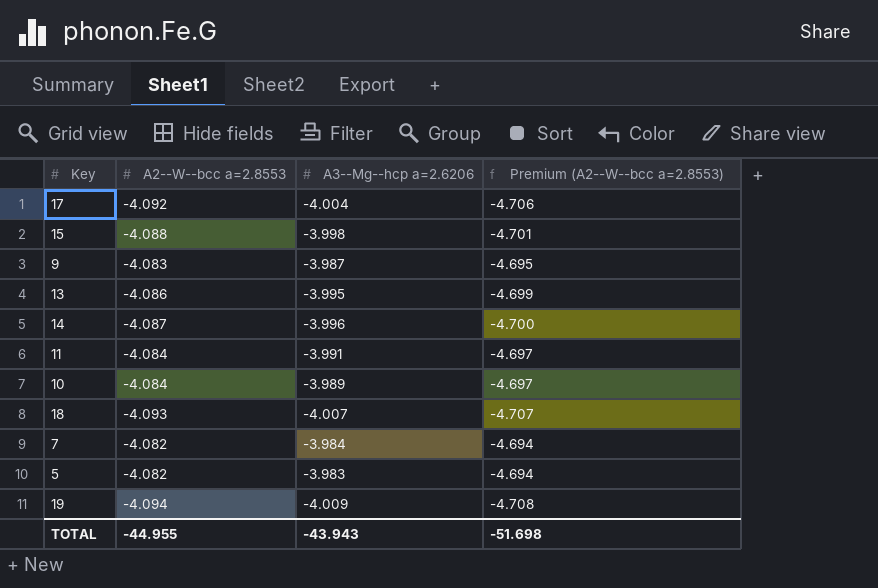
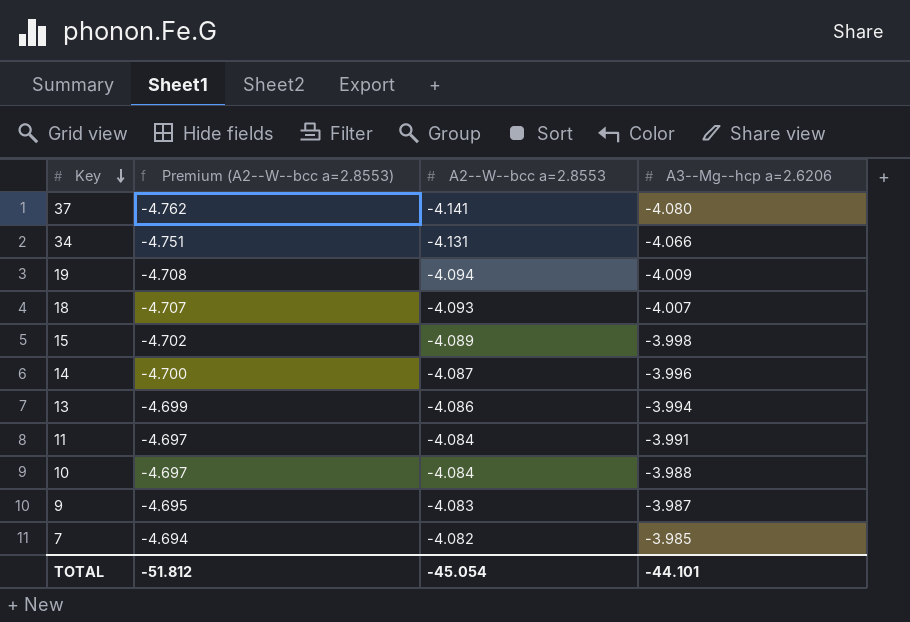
row order: none -> Key descending
column Premium (A2--W--bcc a=2.8553) | position: 4 -> 2
row 17: -4.092 | -4.004 | -4.706 -> none
row 5: -4.082 | -3.983 | -4.694 -> none
row 37: none -> -4.762 | -4.141 | -4.080
row 34: none -> -4.751 | -4.131 | -4.066
15 | Premium (A2--W--bcc a=2.8553): -4.701 -> -4.702
15 | A2--W--bcc a=2.8553: -4.088 -> -4.089
13 | A3--Mg--hcp a=2.6206: -3.995 -> -3.994
10 | A3--Mg--hcp a=2.6206: -3.989 -> -3.988
7 | A3--Mg--hcp a=2.6206: -3.984 -> -3.985
TOTAL | Premium (A2--W--bcc a=2.8553): -51.698 -> -51.812
TOTAL | A2--W--bcc a=2.8553: -44.955 -> -45.054
TOTAL | A3--Mg--hcp a=2.6206: -43.943 -> -44.101

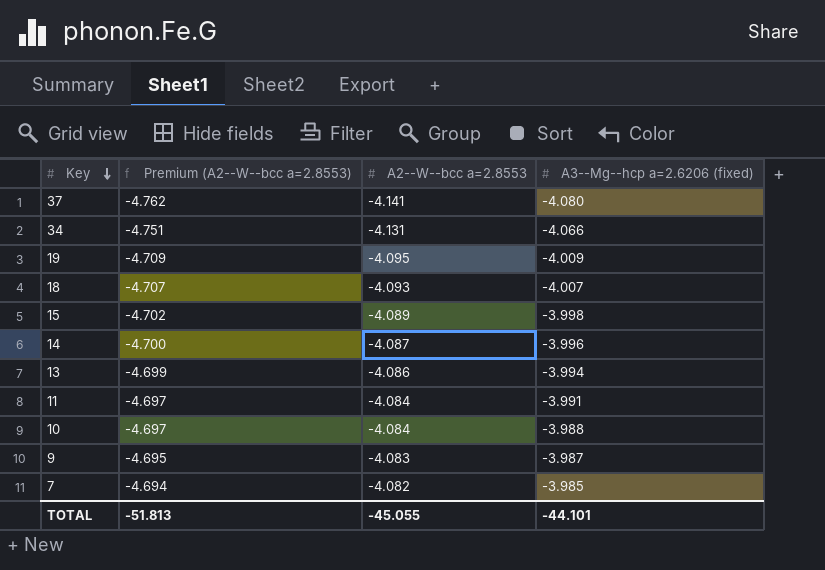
column name: A3--Mg--hcp a=2.6206 -> A3--Mg--hcp a=2.6206 (fixed)
19 | Premium (A2--W--bcc a=2.8553): -4.708 -> -4.709
19 | A2--W--bcc a=2.8553: -4.094 -> -4.095
TOTAL | Premium (A2--W--bcc a=2.8553): -51.812 -> -51.813
TOTAL | A2--W--bcc a=2.8553: -45.054 -> -45.055

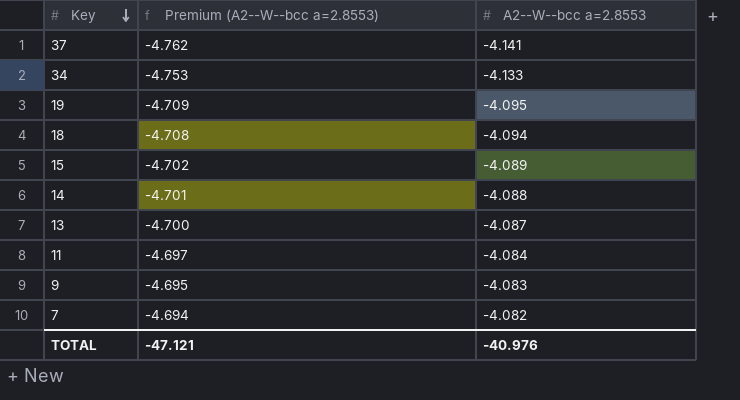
column A3--Mg--hcp a=2.6206 (fixed) | position: 4 -> none
row 10: -4.697 | -4.084 | -3.988 -> none
34 | Premium (A2--W--bcc a=2.8553): -4.751 -> -4.753
34 | A2--W--bcc a=2.8553: -4.131 -> -4.133
18 | Premium (A2--W--bcc a=2.8553): -4.707 -> -4.708
18 | A2--W--bcc a=2.8553: -4.093 -> -4.094
14 | Premium (A2--W--bcc a=2.8553): -4.700 -> -4.701
14 | A2--W--bcc a=2.8553: -4.087 -> -4.088
13 | Premium (A2--W--bcc a=2.8553): -4.699 -> -4.700
13 | A2--W--bcc a=2.8553: -4.086 -> -4.087
TOTAL | Premium (A2--W--bcc a=2.8553): -51.813 -> -47.121
TOTAL | A2--W--bcc a=2.8553: -45.055 -> -40.976

